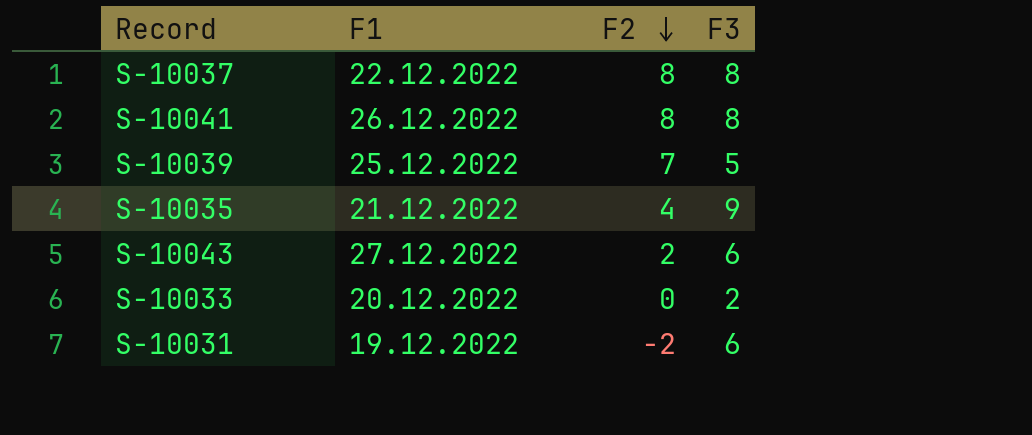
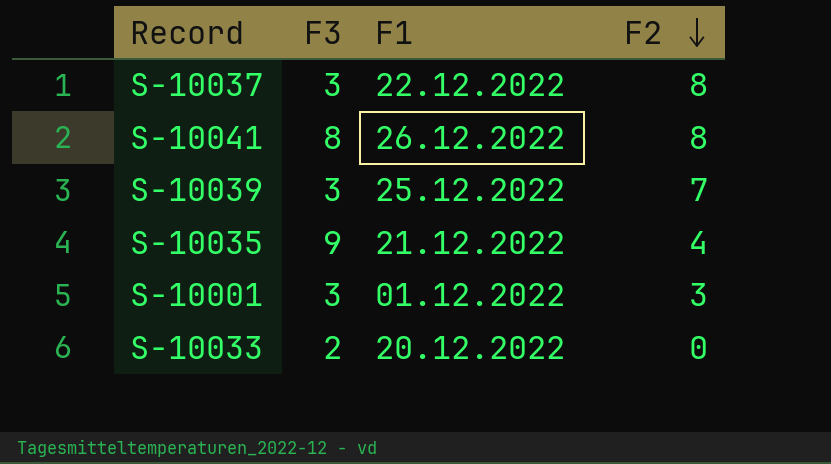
column F3 | position: 4 -> 2
row S-10043: 27.12.2022 | 2 | 6 -> none
row S-10031: 19.12.2022 | -2 | 6 -> none
S-10037 | F3: 8 -> 3
S-10039 | F3: 5 -> 3
row S-10001: none -> 3 | 01.12.2022 | 3

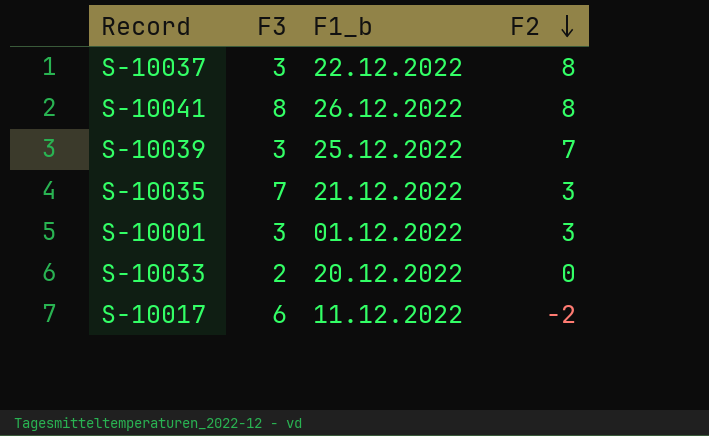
column name: F1 -> F1_b
S-10035 | F3: 9 -> 7
S-10035 | F2: 4 -> 3
row S-10017: none -> 6 | 11.12.2022 | -2

